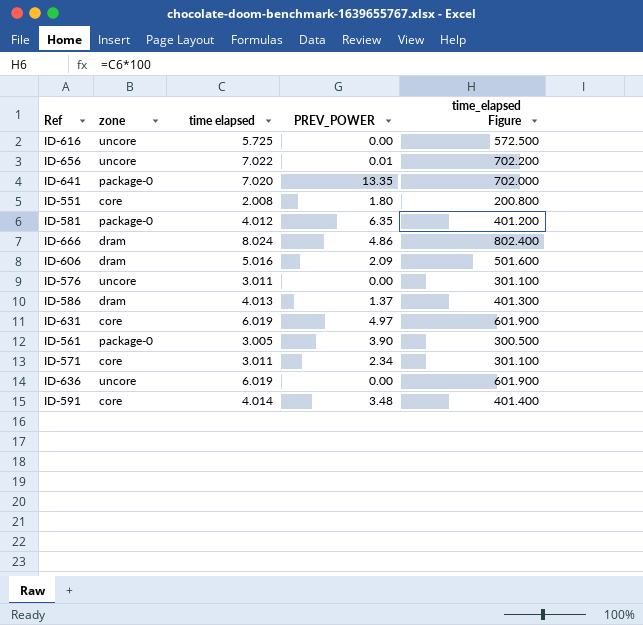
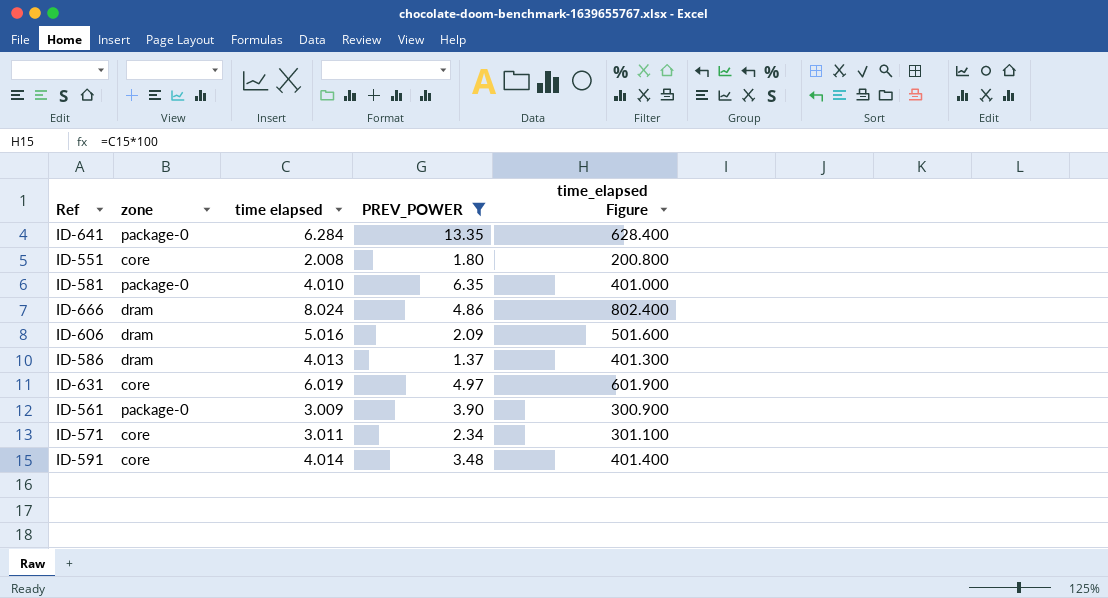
filter: none -> PREV_POWER >= 1.37
ID-641 | time elapsed: 7.020 -> 6.284
ID-641 | time_elapsed Figure: 702.000 -> 628.400
ID-581 | time elapsed: 4.012 -> 4.010
ID-581 | time_elapsed Figure: 401.200 -> 401.000
ID-561 | time elapsed: 3.005 -> 3.009
ID-561 | time_elapsed Figure: 300.500 -> 300.900

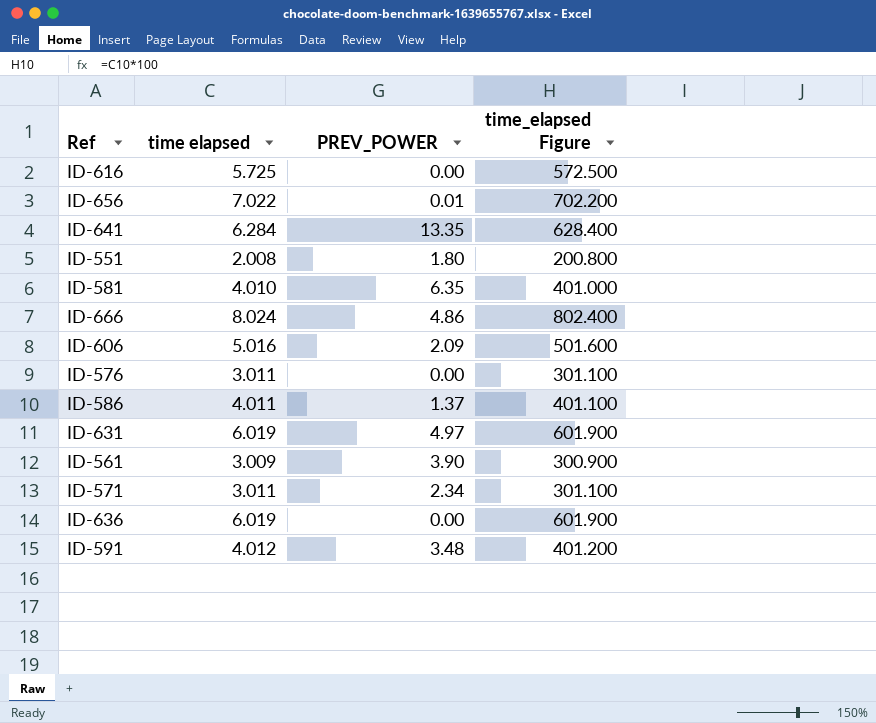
filter: PREV_POWER >= 1.37 -> none
column zone | position: 2 -> none
ID-586 | time elapsed: 4.013 -> 4.011
ID-586 | time_elapsed Figure: 401.300 -> 401.100
ID-591 | time elapsed: 4.014 -> 4.012
ID-591 | time_elapsed Figure: 401.400 -> 401.200

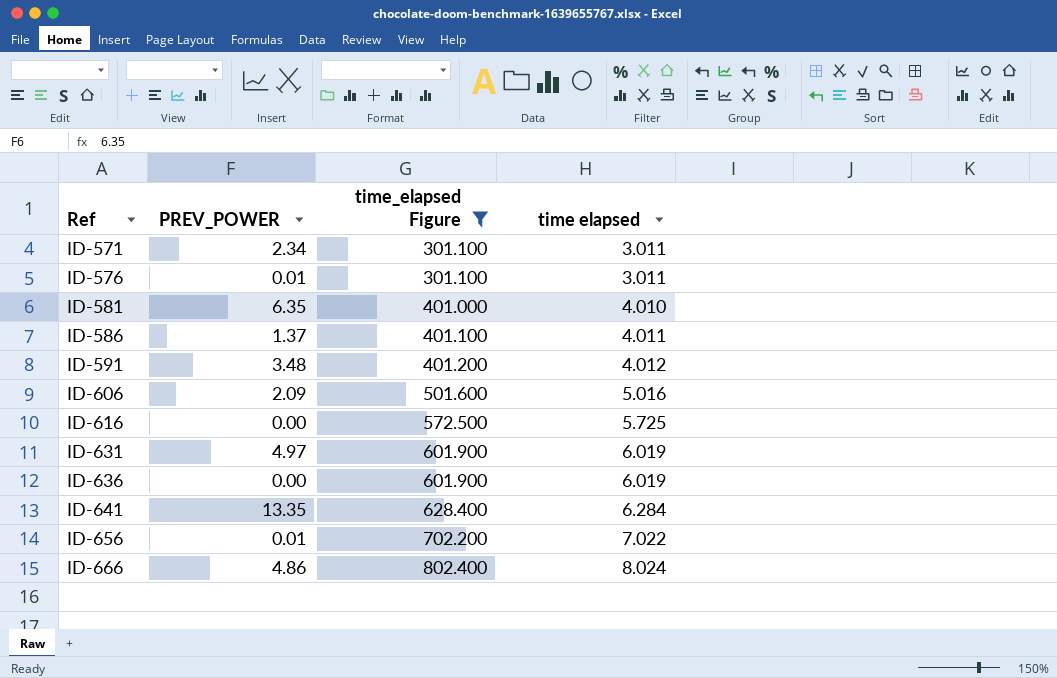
filter: none -> time_elapsed Figure >= 301.100
row order: none -> Ref ascending
column time elapsed | position: 2 -> 4
ID-576 | PREV_POWER: 0.00 -> 0.01

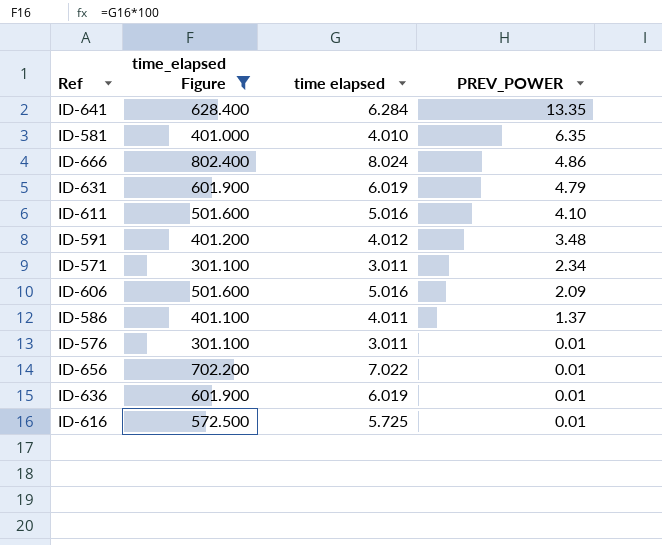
row order: Ref ascending -> PREV_POWER descending
column PREV_POWER | position: 2 -> 4
ID-631 | PREV_POWER: 4.97 -> 4.79
row ID-611: none -> 501.600 | 5.016 | 4.10
ID-636 | PREV_POWER: 0.00 -> 0.01
ID-616 | PREV_POWER: 0.00 -> 0.01

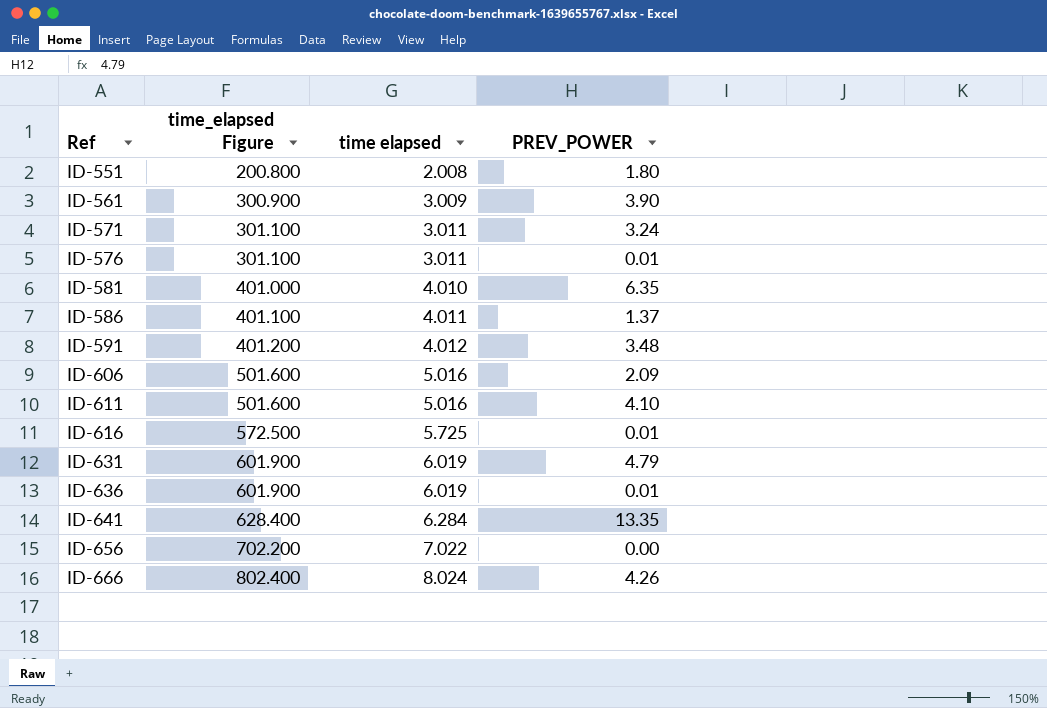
filter: time_elapsed Figure >= 301.100 -> none
row order: PREV_POWER descending -> Ref ascending
ID-571 | PREV_POWER: 2.34 -> 3.24
ID-656 | PREV_POWER: 0.01 -> 0.00
ID-666 | PREV_POWER: 4.86 -> 4.26

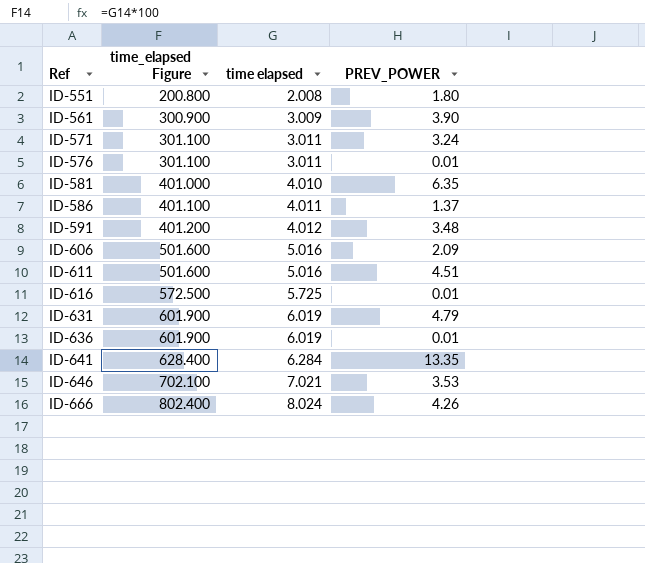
row ID-656: 702.200 | 7.022 | 0.00 -> none
ID-611 | PREV_POWER: 4.10 -> 4.51
row ID-646: none -> 702.100 | 7.021 | 3.53

